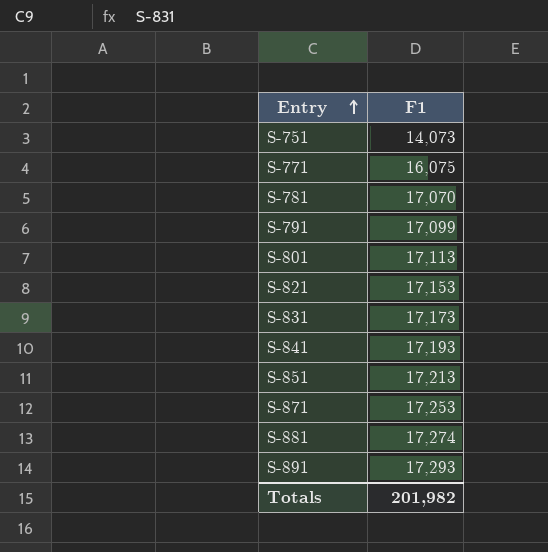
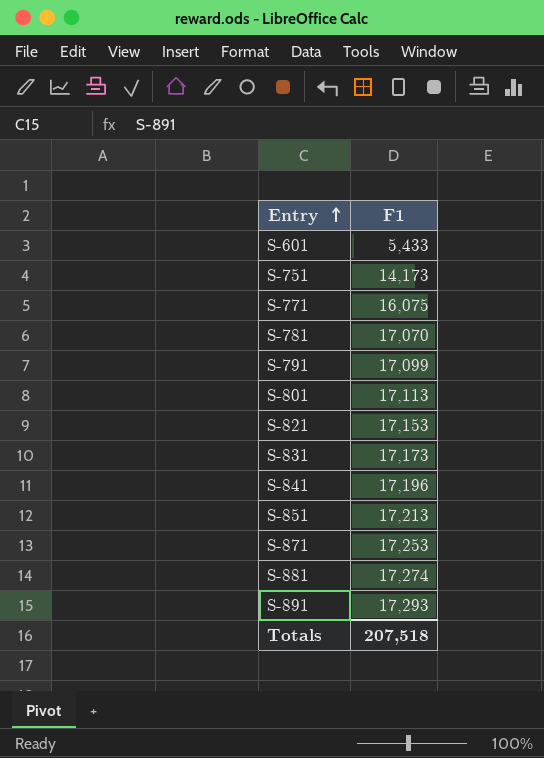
row S-601: none -> 5,433
S-751 | F1: 14,073 -> 14,173
S-841 | F1: 17,193 -> 17,196
Totals | F1: 201,982 -> 207,518

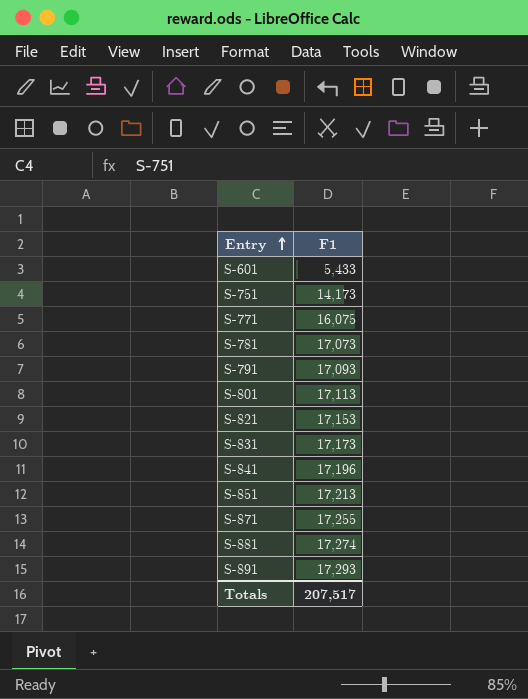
S-781 | F1: 17,070 -> 17,073
S-791 | F1: 17,099 -> 17,093
S-871 | F1: 17,253 -> 17,255
Totals | F1: 207,518 -> 207,517

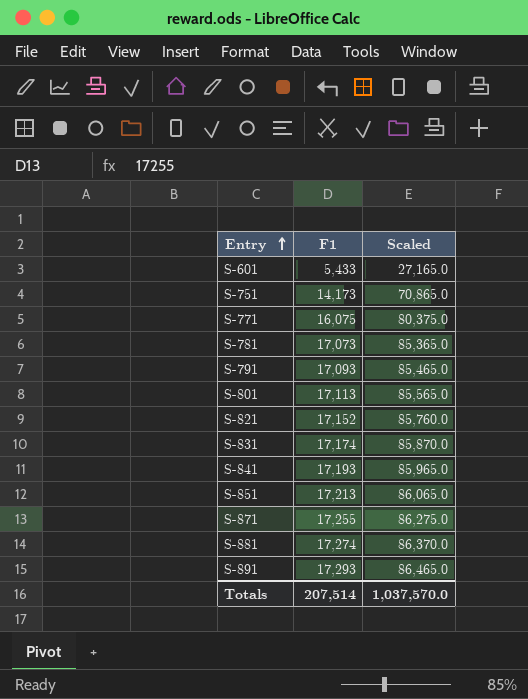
column Scaled | formula: none -> [F1] * 5
S-821 | F1: 17,153 -> 17,152
S-831 | F1: 17,173 -> 17,174
S-841 | F1: 17,196 -> 17,193
Totals | F1: 207,517 -> 207,514

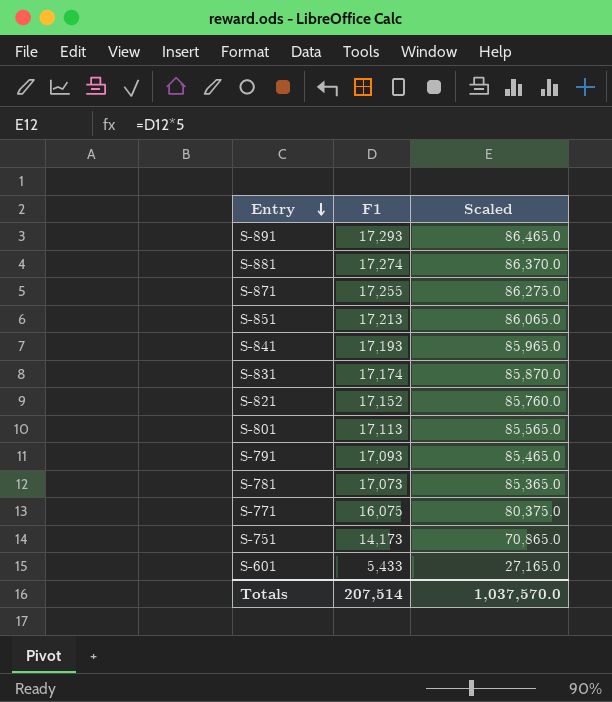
row order: Entry ascending -> Entry descending

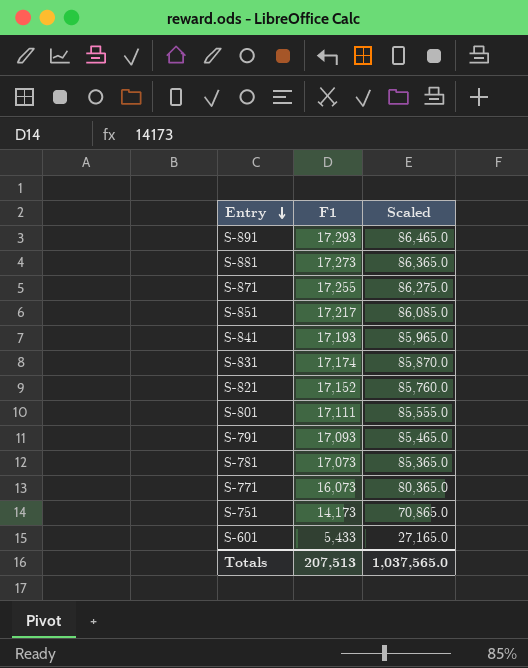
S-881 | F1: 17,274 -> 17,273
S-881 | Scaled: 86,370.0 -> 86,365.0
S-851 | F1: 17,213 -> 17,217
S-851 | Scaled: 86,065.0 -> 86,085.0
S-801 | F1: 17,113 -> 17,111
S-801 | Scaled: 85,565.0 -> 85,555.0
S-771 | F1: 16,075 -> 16,073
S-771 | Scaled: 80,375.0 -> 80,365.0
Totals | F1: 207,514 -> 207,513
Totals | Scaled: 1,037,570.0 -> 1,037,565.0

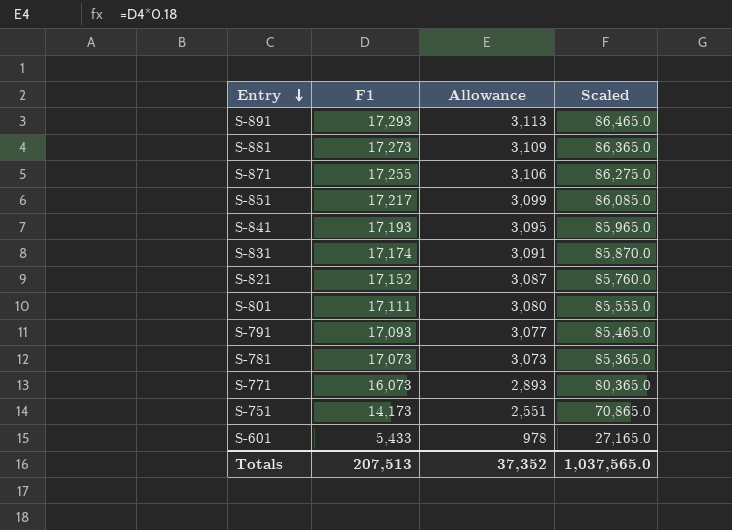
column Allowance | formula: none -> [F1] * 0.18

